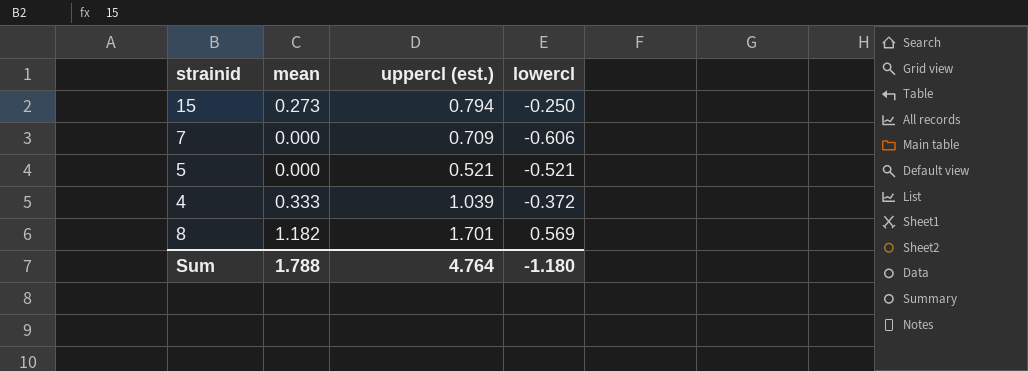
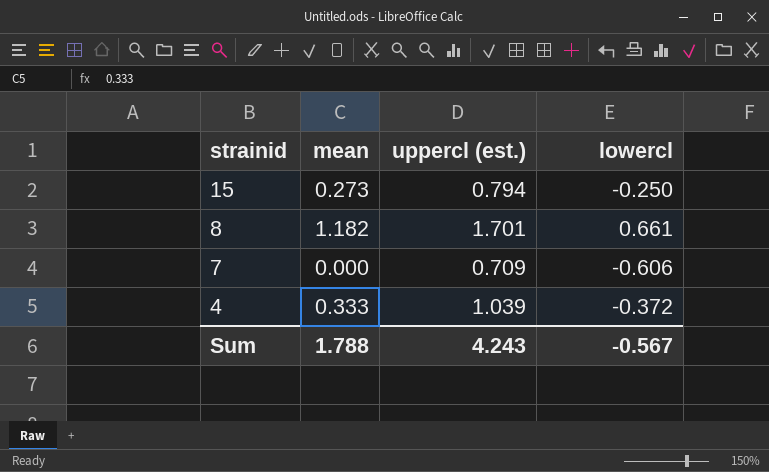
row order: none -> strainid descending
row 5: 0.000 | 0.521 | -0.521 -> none
8 | lowercl: 0.569 -> 0.661
Sum | uppercl (est.): 4.764 -> 4.243
Sum | lowercl: -1.180 -> -0.567

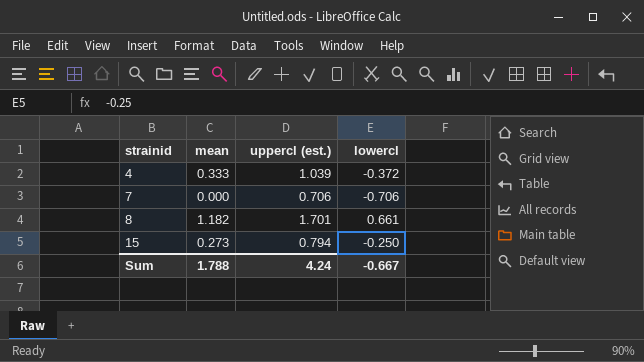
row order: strainid descending -> strainid ascending
7 | uppercl (est.): 0.709 -> 0.706
7 | lowercl: -0.606 -> -0.706
Sum | uppercl (est.): 4.243 -> 4.24
Sum | lowercl: -0.567 -> -0.667

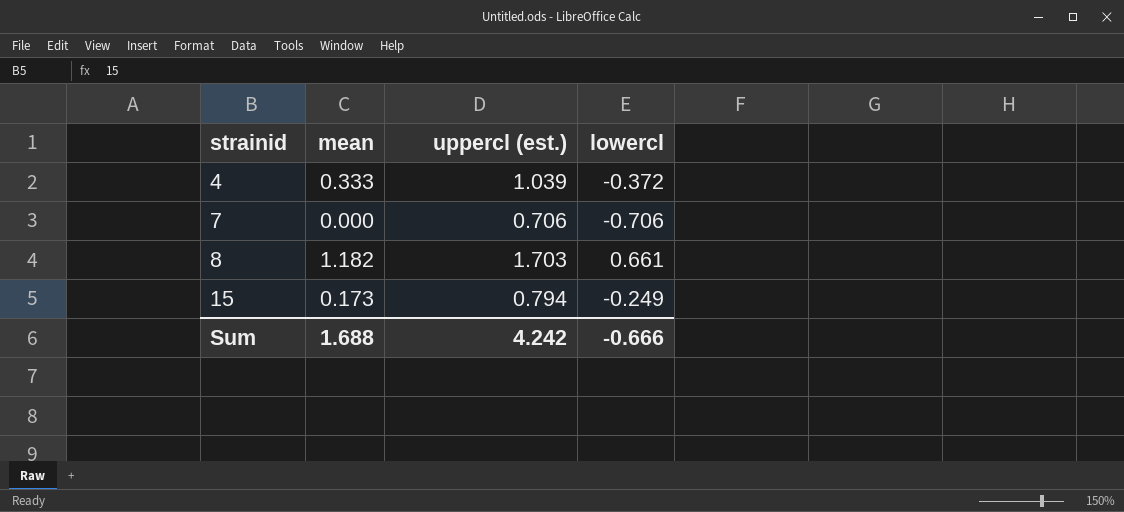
8 | uppercl (est.): 1.701 -> 1.703
15 | mean: 0.273 -> 0.173
15 | lowercl: -0.250 -> -0.249
Sum | mean: 1.788 -> 1.688
Sum | uppercl (est.): 4.24 -> 4.242
Sum | lowercl: -0.667 -> -0.666

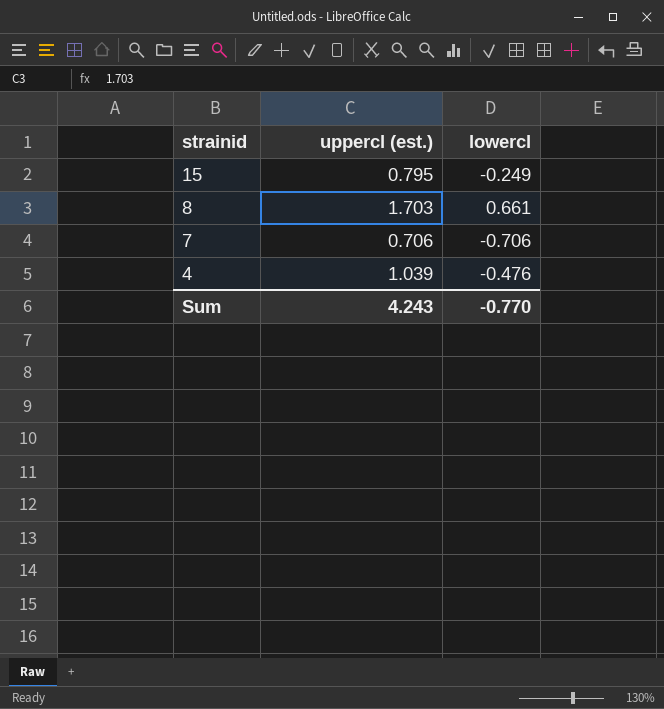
row order: strainid ascending -> strainid descending
column mean | position: 2 -> none
15 | uppercl (est.): 0.794 -> 0.795
4 | lowercl: -0.372 -> -0.476
Sum | uppercl (est.): 4.242 -> 4.243
Sum | lowercl: -0.666 -> -0.770

